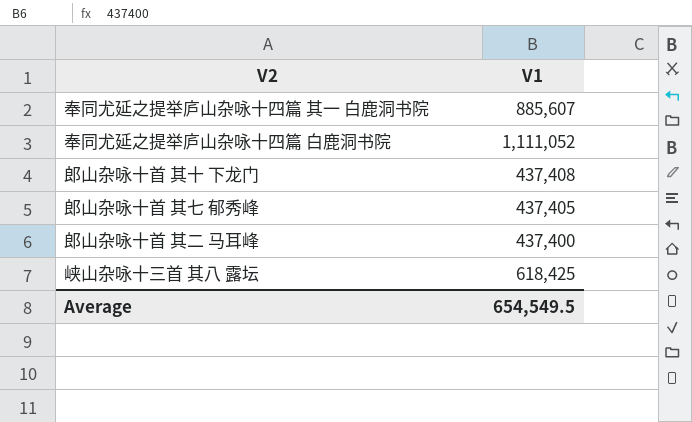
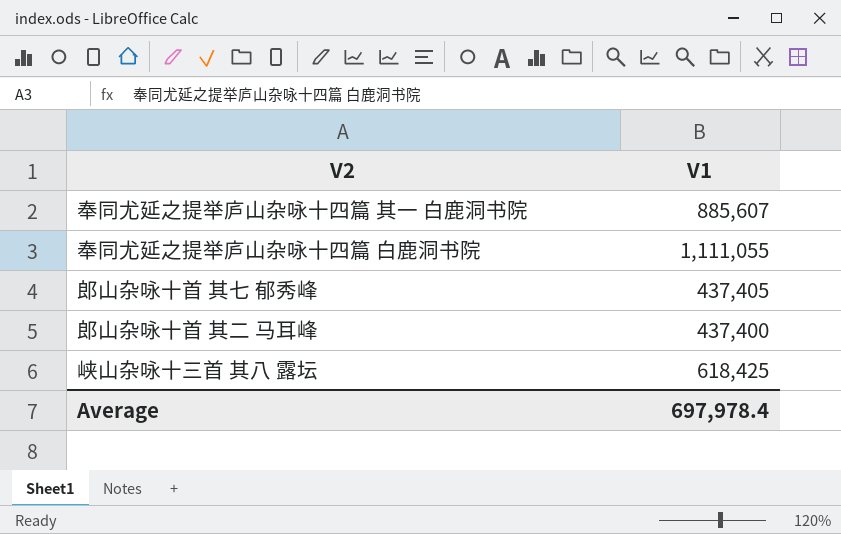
row 郎山杂咏十首 其十 下龙门: 437,408 -> none
奉同尤延之提举庐山杂咏十四篇 白鹿洞书院 | V1: 1,111,052 -> 1,111,055
Average | V1: 654,549.5 -> 697,978.4

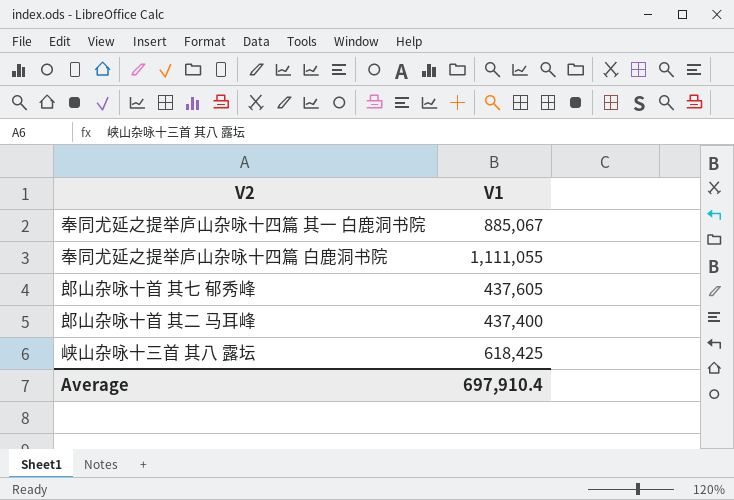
奉同尤延之提举庐山杂咏十四篇 其一 白鹿洞书院 | V1: 885,607 -> 885,067
郎山杂咏十首 其七 郁秀峰 | V1: 437,405 -> 437,605
Average | V1: 697,978.4 -> 697,910.4

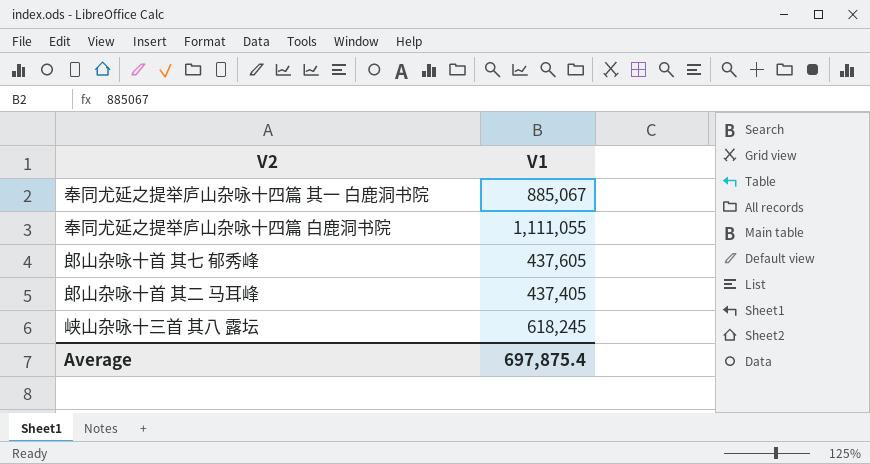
郎山杂咏十首 其二 马耳峰 | V1: 437,400 -> 437,405
峡山杂咏十三首 其八 露坛 | V1: 618,425 -> 618,245
Average | V1: 697,910.4 -> 697,875.4

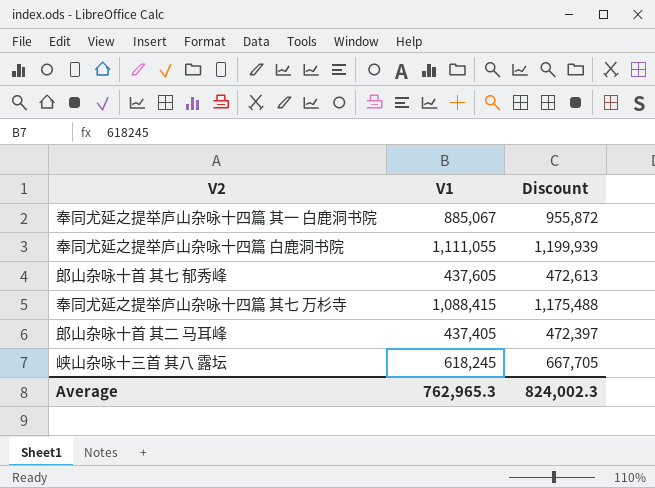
column Discount | formula: none -> [V1] * 1.08
row 奉同尤延之提举庐山杂咏十四篇 其七 万杉寺: none -> 1,088,415 | 1,175,488
Average | V1: 697,875.4 -> 762,965.3

